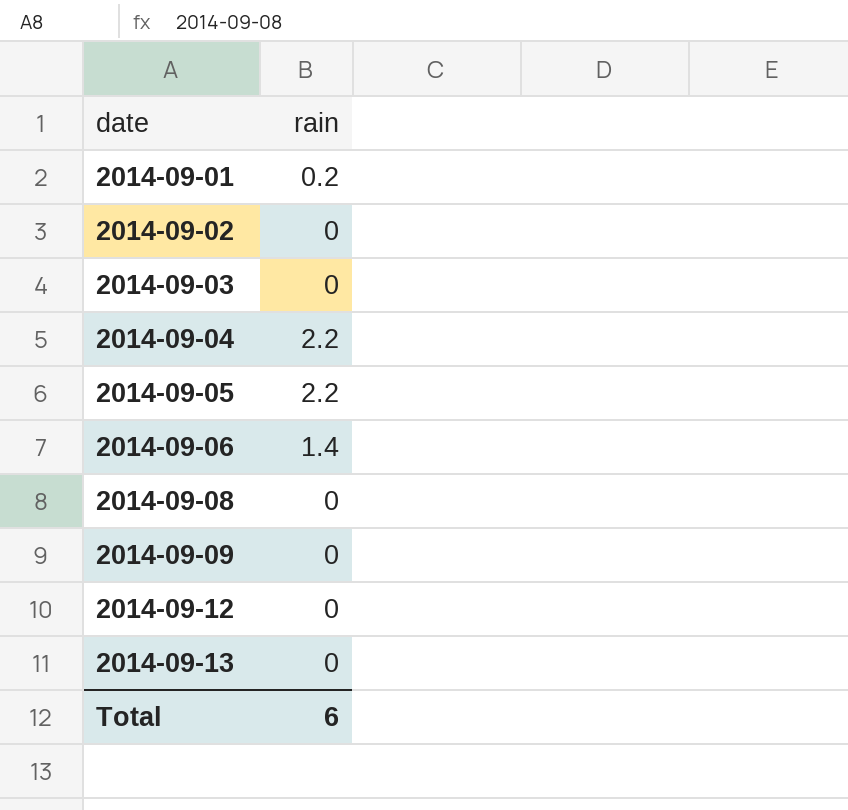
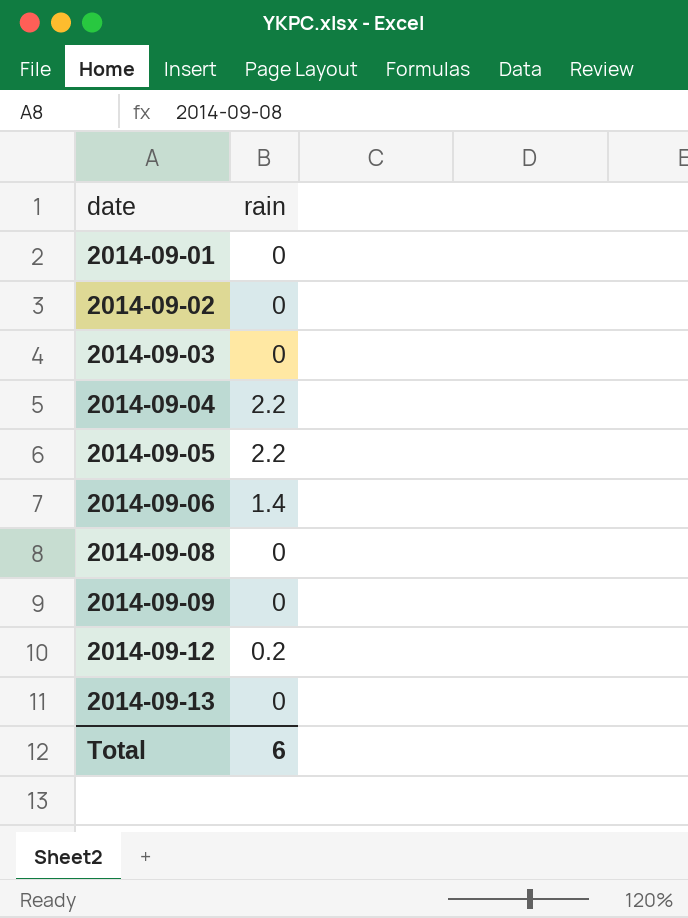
2014-09-01 | rain: 0.2 -> 0
2014-09-12 | rain: 0 -> 0.2

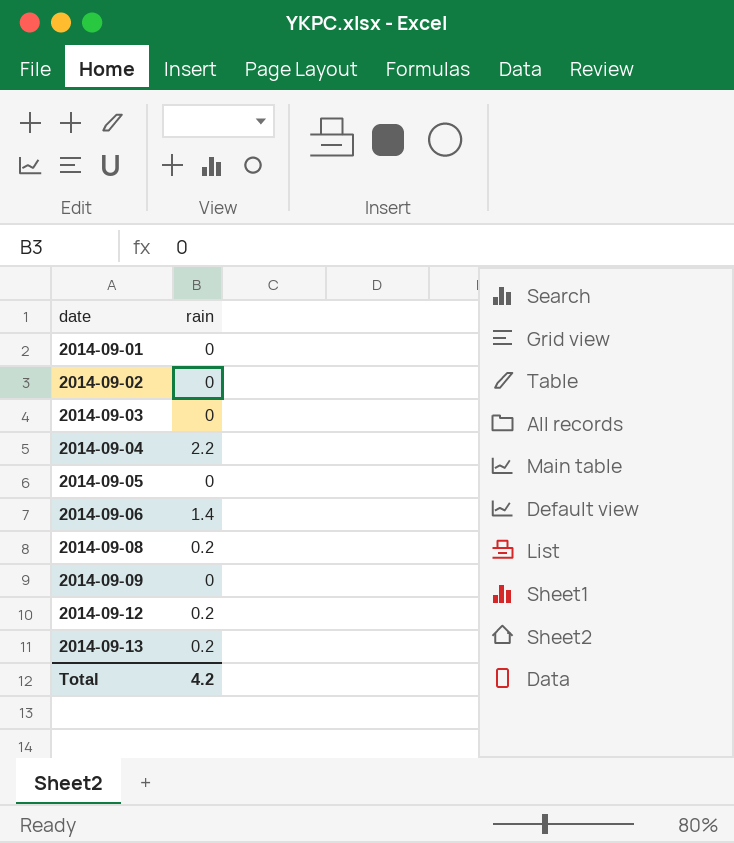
2014-09-05 | rain: 2.2 -> 0
2014-09-08 | rain: 0 -> 0.2
2014-09-13 | rain: 0 -> 0.2
Total | rain: 6 -> 4.2

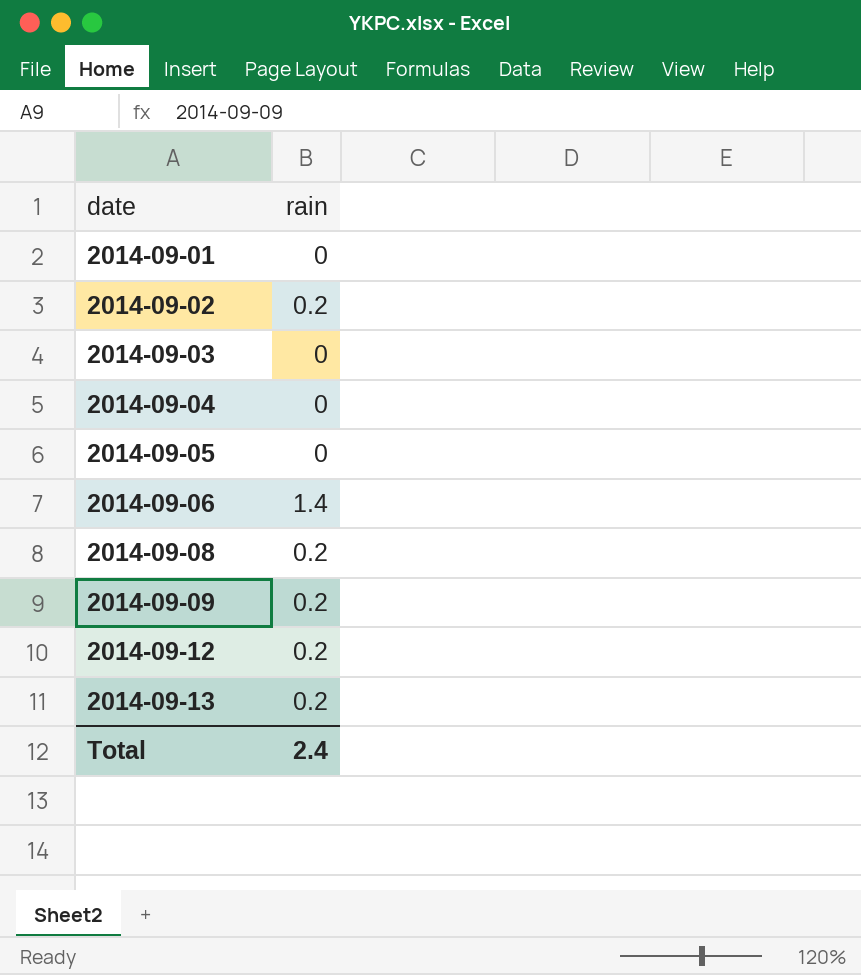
2014-09-02 | rain: 0 -> 0.2
2014-09-04 | rain: 2.2 -> 0
2014-09-09 | rain: 0 -> 0.2
Total | rain: 4.2 -> 2.4

